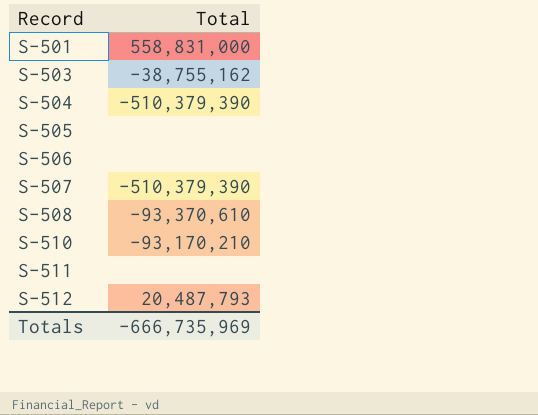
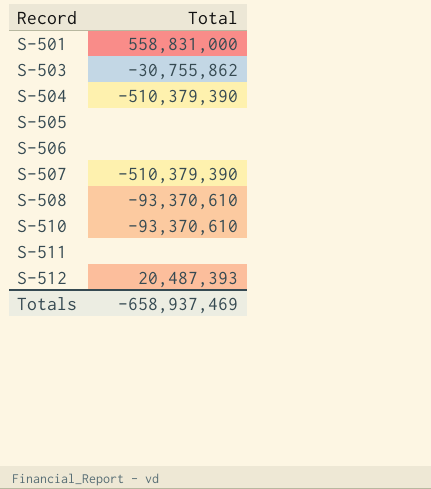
S-503 | Total: -38,755,162 -> -30,755,862
S-510 | Total: -93,170,210 -> -93,370,610
S-512 | Total: 20,487,793 -> 20,487,393
Totals | Total: -666,735,969 -> -658,937,469

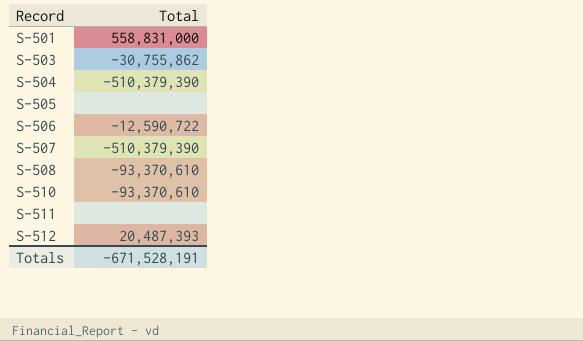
S-506 | Total: none -> -12,590,722
Totals | Total: -658,937,469 -> -671,528,191

